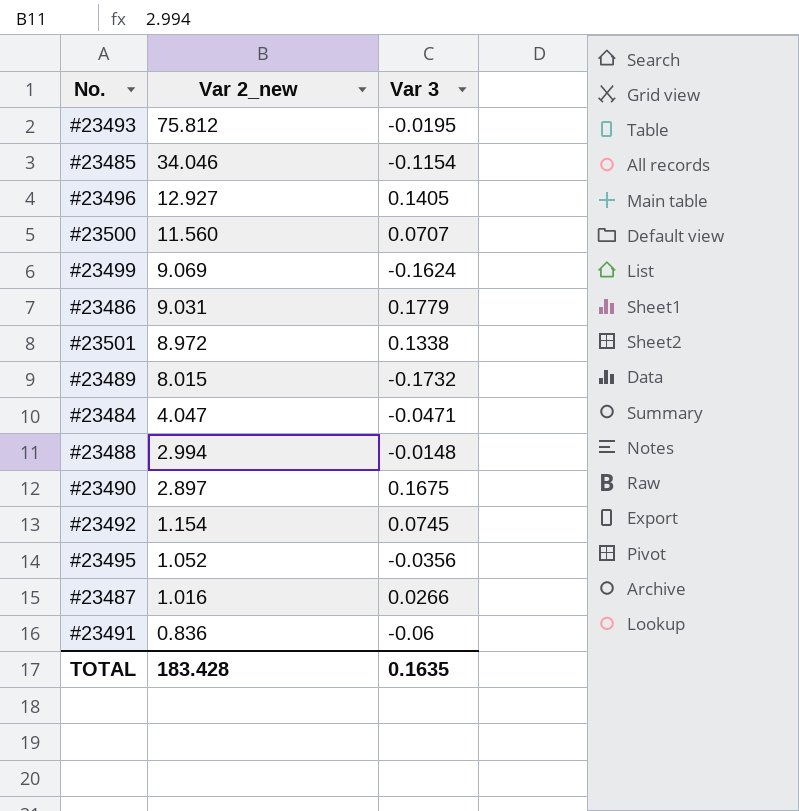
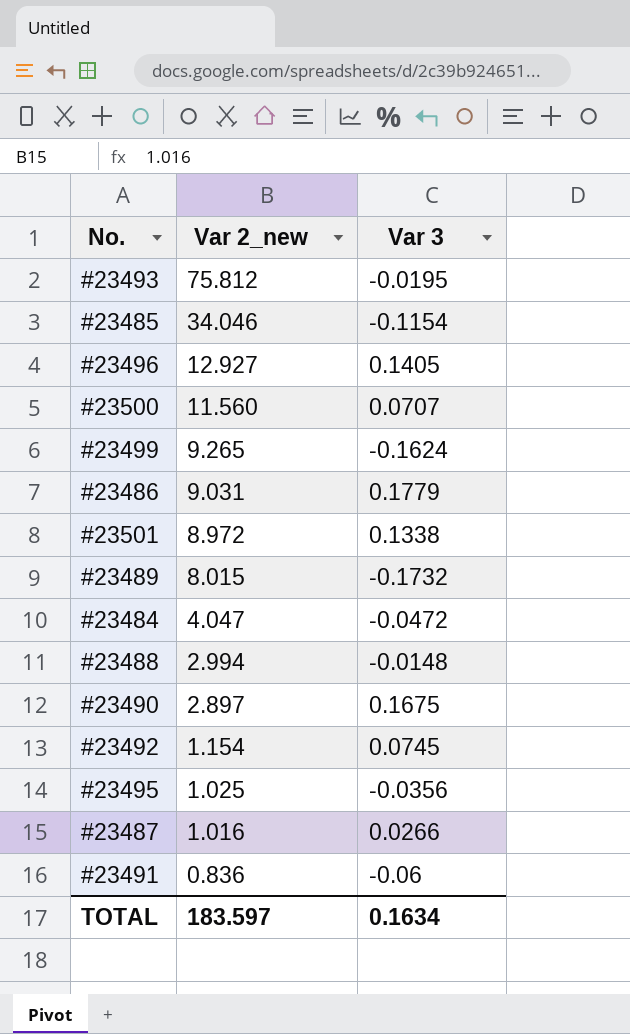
#23499 | Var 2_new: 9.069 -> 9.265
#23484 | Var 3: -0.0471 -> -0.0472
#23495 | Var 2_new: 1.052 -> 1.025
TOTAL | Var 2_new: 183.428 -> 183.597
TOTAL | Var 3: 0.1635 -> 0.1634

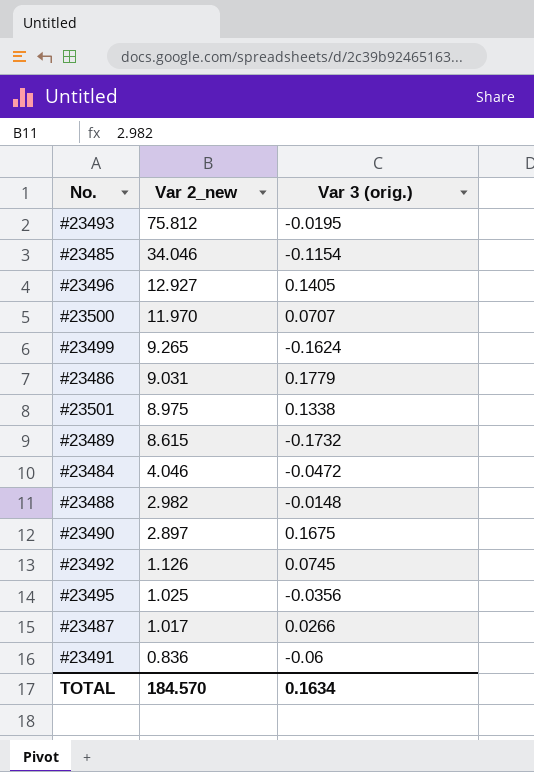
column name: Var 3 -> Var 3 (orig.)
#23500 | Var 2_new: 11.560 -> 11.970
#23501 | Var 2_new: 8.972 -> 8.975
#23489 | Var 2_new: 8.015 -> 8.615
#23484 | Var 2_new: 4.047 -> 4.046
#23488 | Var 2_new: 2.994 -> 2.982
#23492 | Var 2_new: 1.154 -> 1.126
#23487 | Var 2_new: 1.016 -> 1.017
TOTAL | Var 2_new: 183.597 -> 184.570

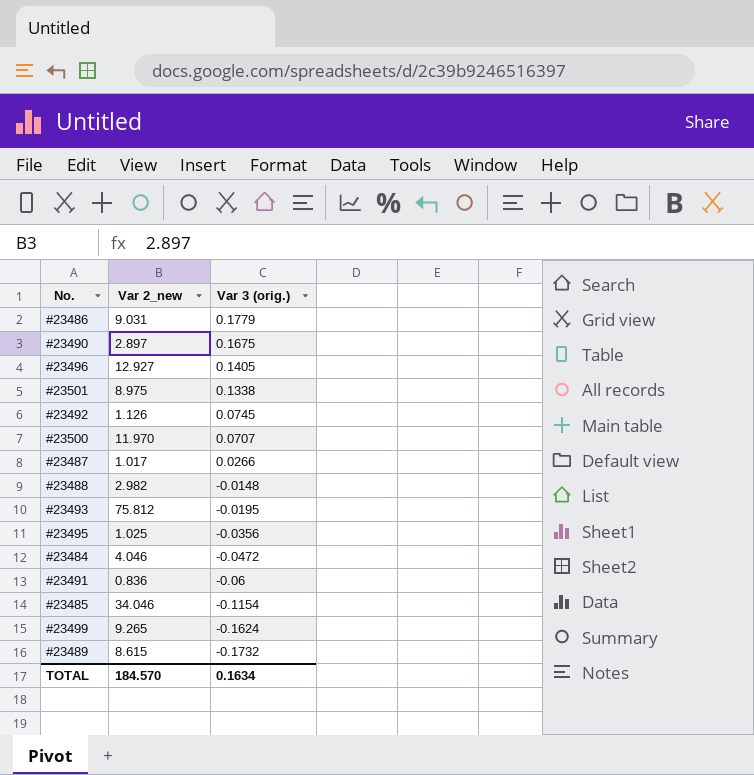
row order: Var 2_new descending -> Var 3 (orig.) descending

